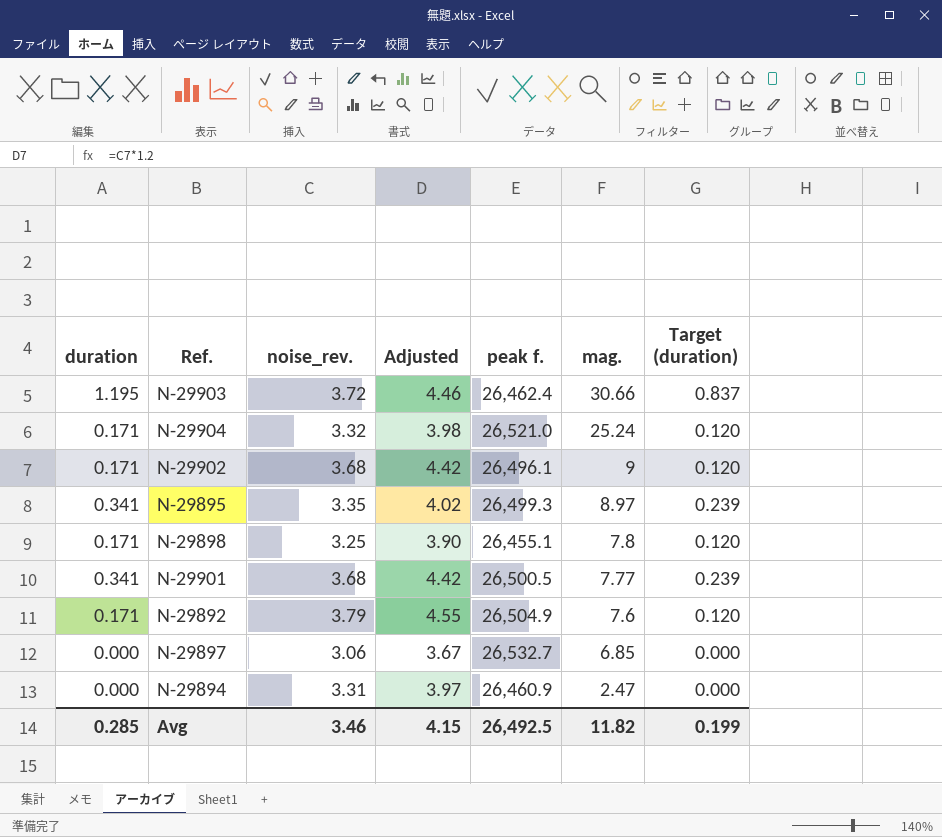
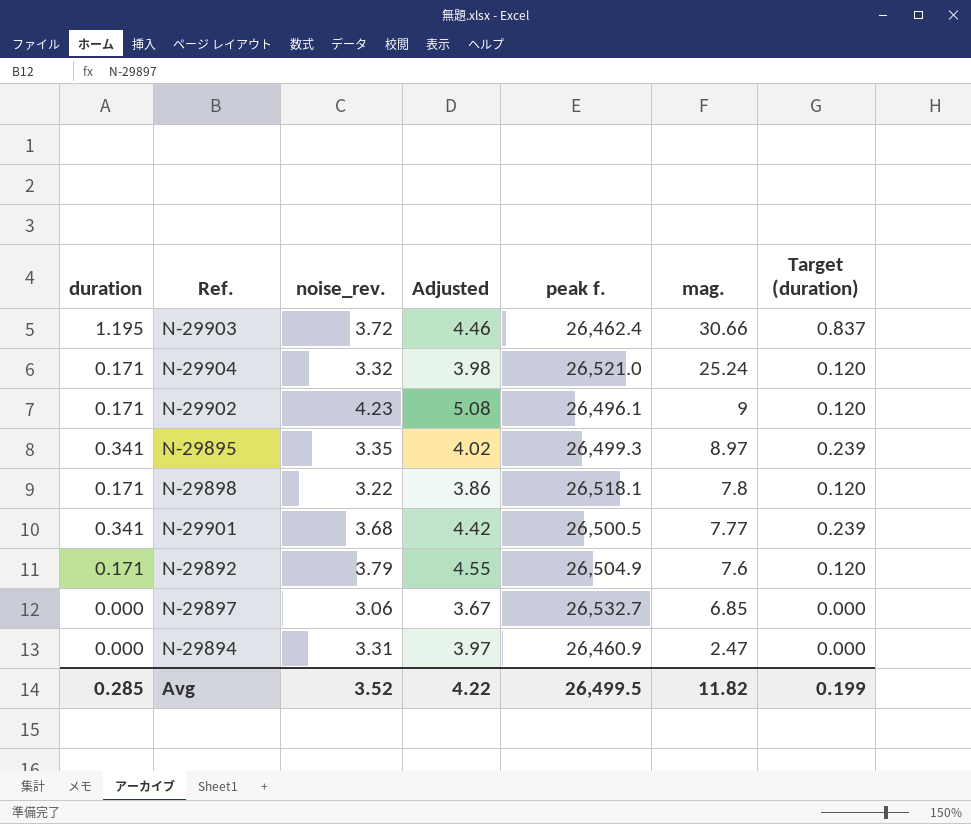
N-29902 | noise_rev.: 3.68 -> 4.23
N-29902 | Adjusted: 4.42 -> 5.08
N-29898 | noise_rev.: 3.25 -> 3.22
N-29898 | Adjusted: 3.90 -> 3.86
N-29898 | peak f.: 26,455.1 -> 26,518.1
Avg | noise_rev.: 3.46 -> 3.52
Avg | Adjusted: 4.15 -> 4.22
Avg | peak f.: 26,492.5 -> 26,499.5

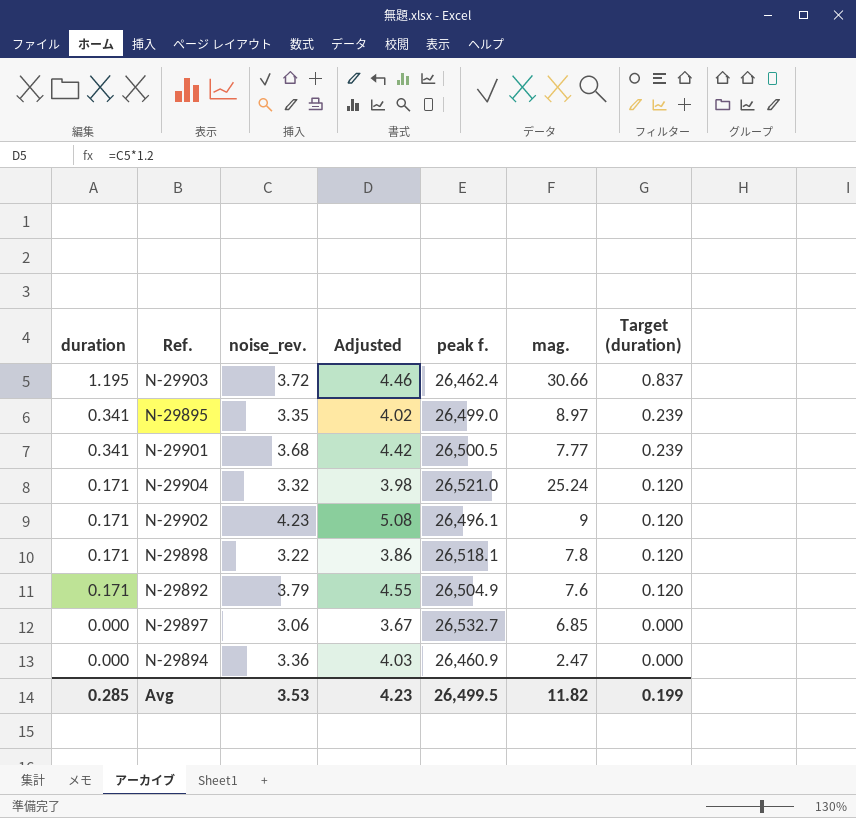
row order: mag. descending -> duration descending
N-29895 | peak f.: 26,499.3 -> 26,499.0
N-29894 | noise_rev.: 3.31 -> 3.36
N-29894 | Adjusted: 3.97 -> 4.03
Avg | noise_rev.: 3.52 -> 3.53
Avg | Adjusted: 4.22 -> 4.23

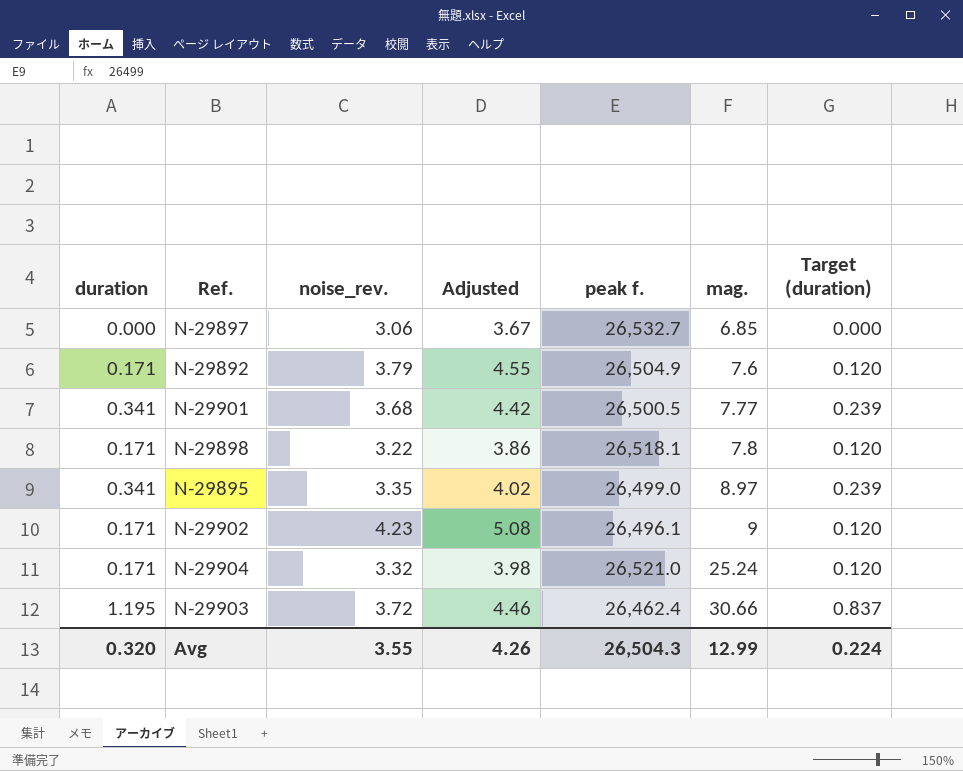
row order: duration descending -> mag. ascending
row N-29894: 0.000 | 3.36 | 4.03 | 26,460.9 | 2.47 | 0.000 -> none
Avg | duration: 0.285 -> 0.320
Avg | noise_rev.: 3.53 -> 3.55
Avg | Adjusted: 4.23 -> 4.26
Avg | peak f.: 26,499.5 -> 26,504.3
Avg | mag.: 11.82 -> 12.99
Avg | Target (duration): 0.199 -> 0.224

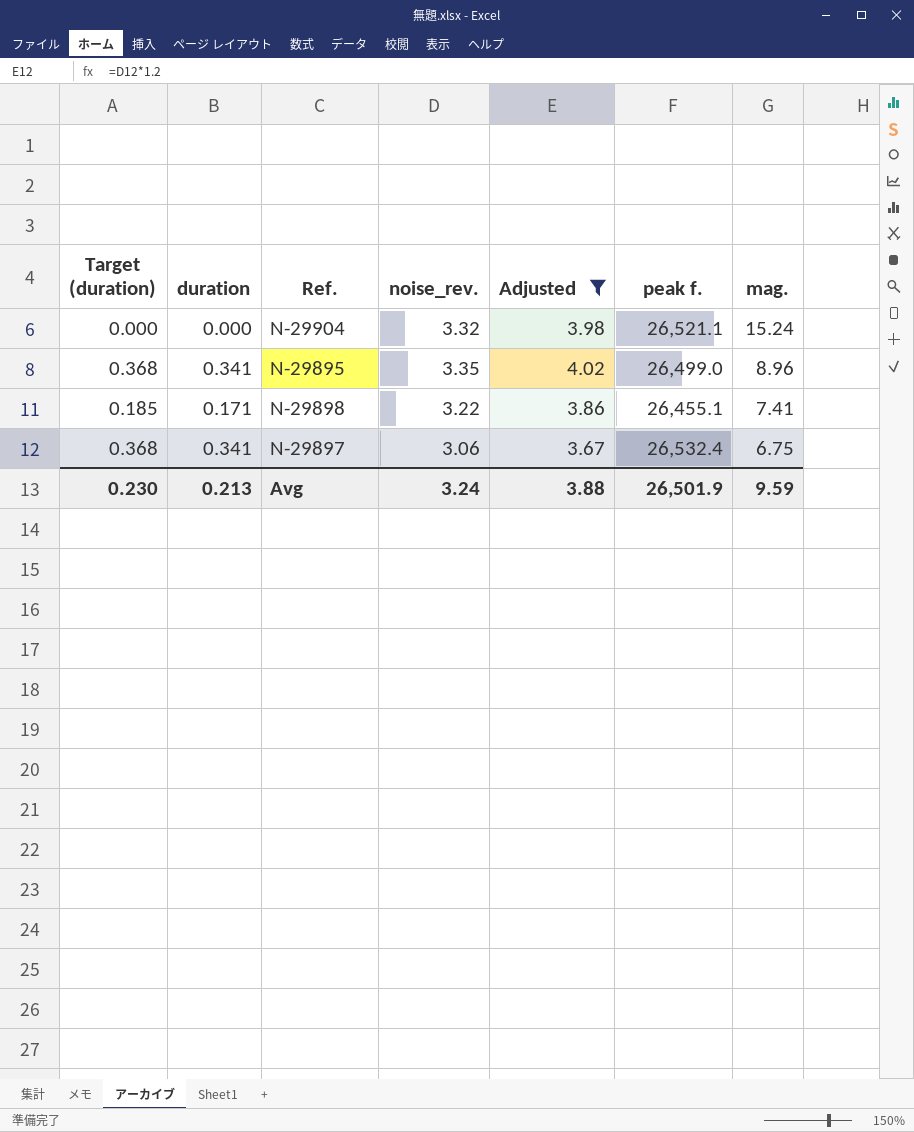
filter: none -> Adjusted <= 4.02
row order: mag. ascending -> mag. descending
column Target (duration) | formula: [duration] * 0.7 -> [duration] * 1.08
column Target (duration) | position: 7 -> 1
N-29904 | duration: 0.171 -> 0.000
N-29904 | peak f.: 26,521.0 -> 26,521.1
N-29904 | mag.: 25.24 -> 15.24
N-29895 | mag.: 8.97 -> 8.96
N-29898 | peak f.: 26,518.1 -> 26,455.1
N-29898 | mag.: 7.8 -> 7.41
N-29897 | duration: 0.000 -> 0.341
N-29897 | peak f.: 26,532.7 -> 26,532.4
N-29897 | mag.: 6.85 -> 6.75
Avg | Target (duration): 0.224 -> 0.230
Avg | duration: 0.320 -> 0.213
Avg | noise_rev.: 3.55 -> 3.24
Avg | Adjusted: 4.26 -> 3.88
Avg | peak f.: 26,504.3 -> 26,501.9
Avg | mag.: 12.99 -> 9.59

